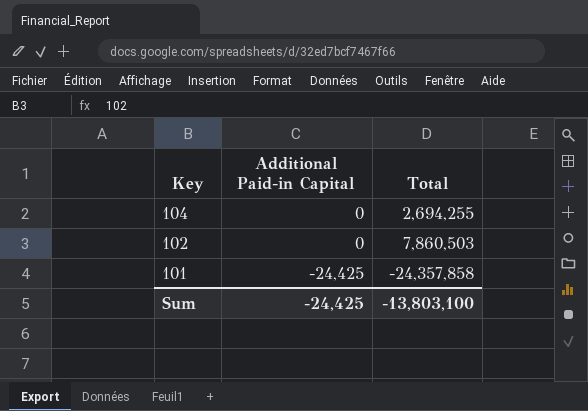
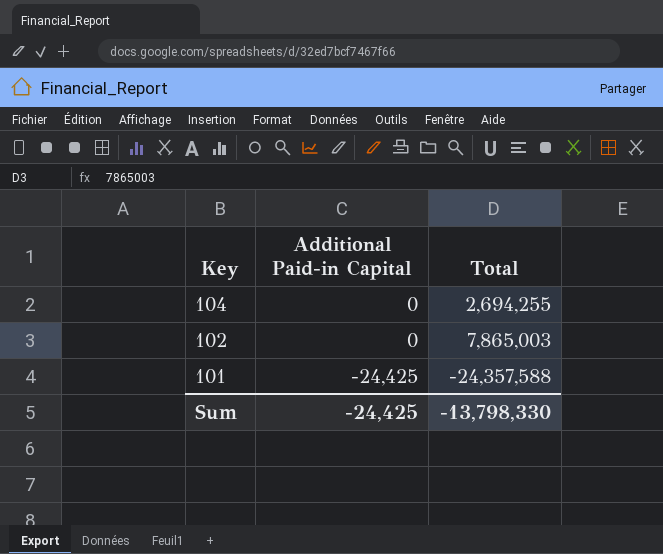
102 | Total: 7,860,503 -> 7,865,003
101 | Total: -24,357,858 -> -24,357,588
Sum | Total: -13,803,100 -> -13,798,330

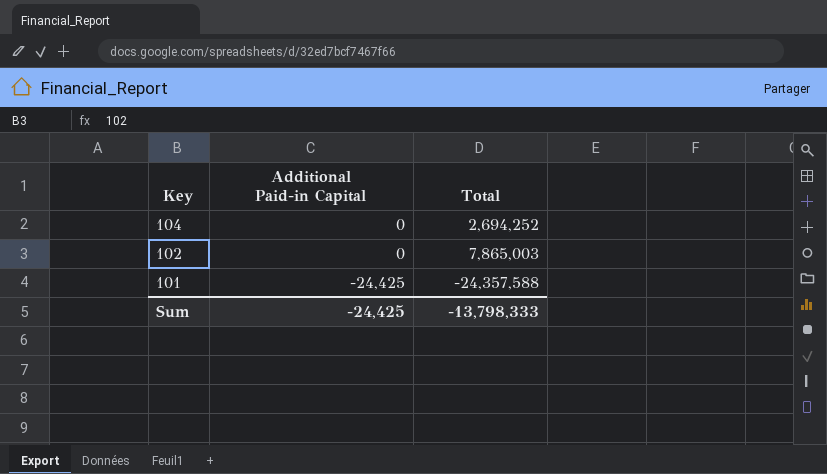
104 | Total: 2,694,255 -> 2,694,252
Sum | Total: -13,798,330 -> -13,798,333

